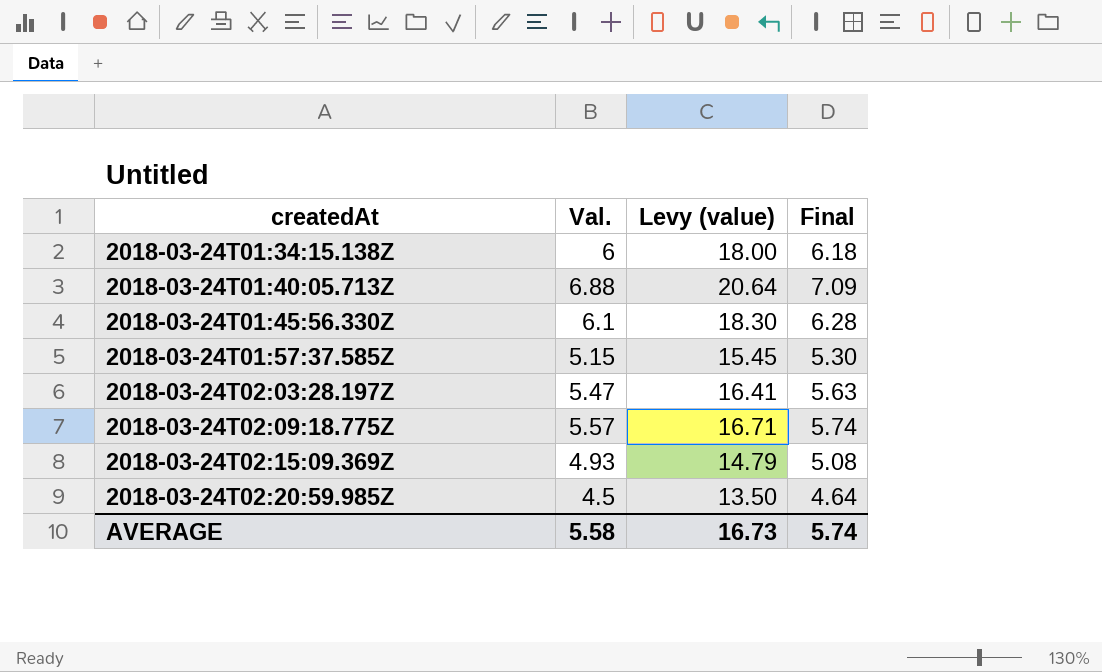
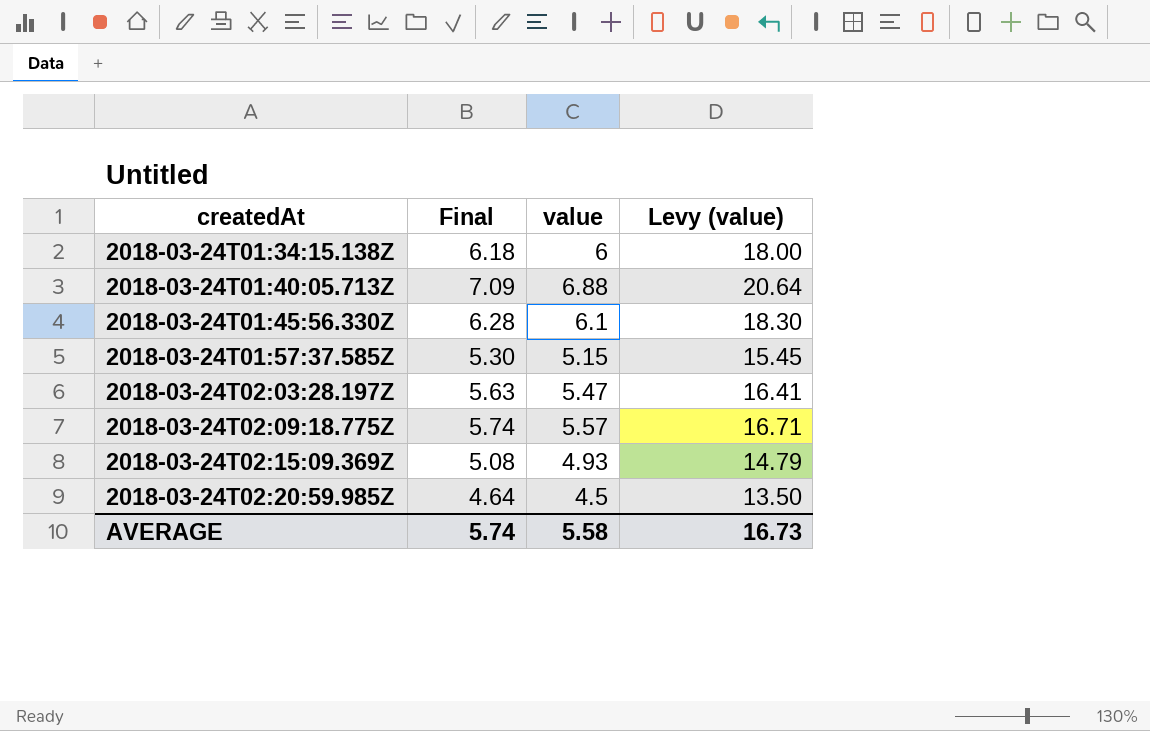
column Final | position: 4 -> 2
column name: Val. -> value

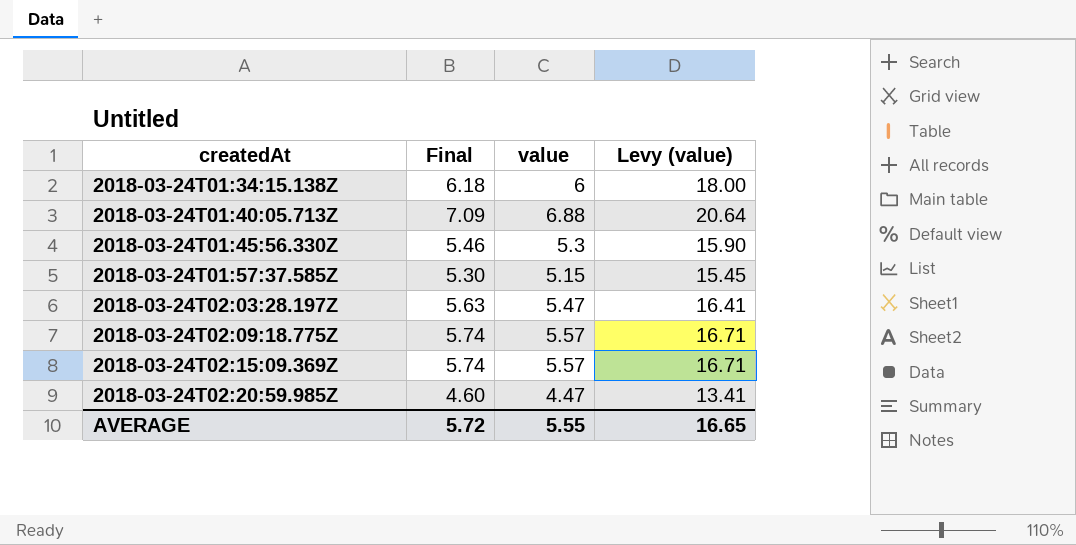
2018-03-24T01:45:56.330Z | Final: 6.28 -> 5.46
2018-03-24T01:45:56.330Z | value: 6.1 -> 5.3
2018-03-24T01:45:56.330Z | Levy (value): 18.30 -> 15.90
2018-03-24T02:15:09.369Z | Final: 5.08 -> 5.74
2018-03-24T02:15:09.369Z | value: 4.93 -> 5.57
2018-03-24T02:15:09.369Z | Levy (value): 14.79 -> 16.71
2018-03-24T02:20:59.985Z | Final: 4.64 -> 4.60
2018-03-24T02:20:59.985Z | value: 4.5 -> 4.47
2018-03-24T02:20:59.985Z | Levy (value): 13.50 -> 13.41
AVERAGE | Final: 5.74 -> 5.72
AVERAGE | value: 5.58 -> 5.55
AVERAGE | Levy (value): 16.73 -> 16.65

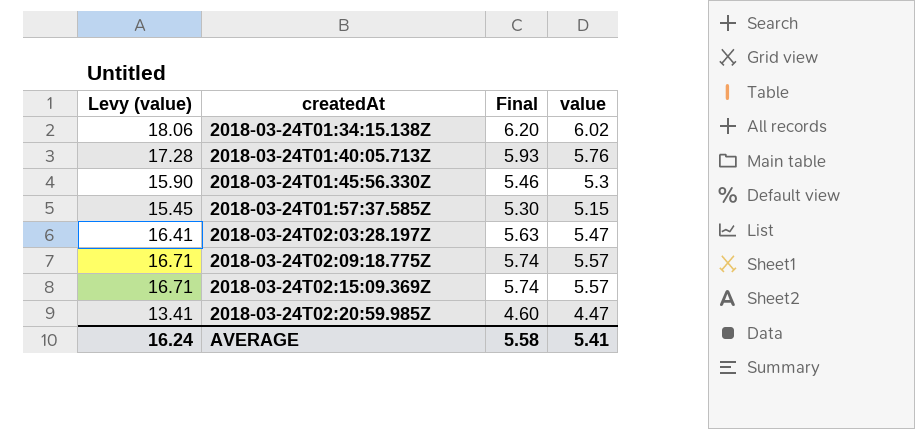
column Levy (value) | position: 4 -> 1
2018-03-24T01:34:15.138Z | Levy (value): 18.00 -> 18.06
2018-03-24T01:34:15.138Z | Final: 6.18 -> 6.20
2018-03-24T01:34:15.138Z | value: 6 -> 6.02
2018-03-24T01:40:05.713Z | Levy (value): 20.64 -> 17.28
2018-03-24T01:40:05.713Z | Final: 7.09 -> 5.93
2018-03-24T01:40:05.713Z | value: 6.88 -> 5.76
AVERAGE | Levy (value): 16.65 -> 16.24
AVERAGE | Final: 5.72 -> 5.58
AVERAGE | value: 5.55 -> 5.41

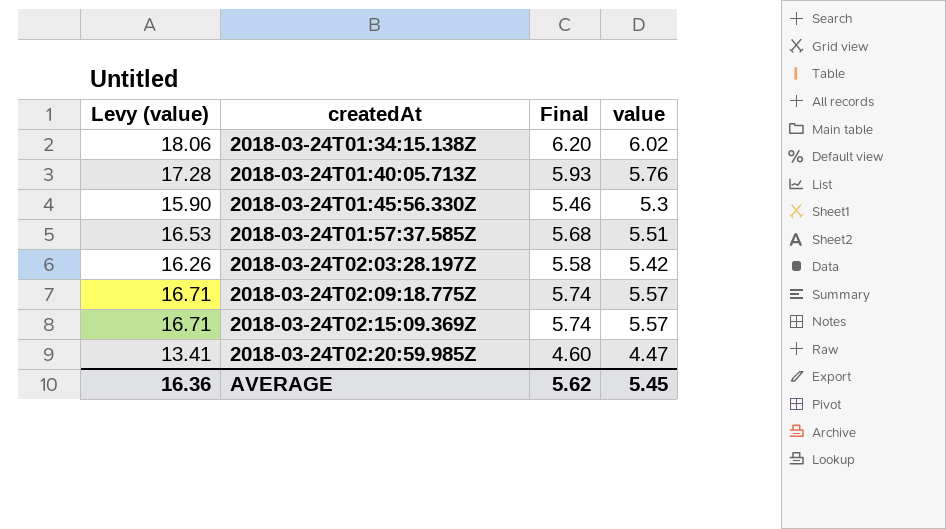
2018-03-24T01:57:37.585Z | Levy (value): 15.45 -> 16.53
2018-03-24T01:57:37.585Z | Final: 5.30 -> 5.68
2018-03-24T01:57:37.585Z | value: 5.15 -> 5.51
2018-03-24T02:03:28.197Z | Levy (value): 16.41 -> 16.26
2018-03-24T02:03:28.197Z | Final: 5.63 -> 5.58
2018-03-24T02:03:28.197Z | value: 5.47 -> 5.42
AVERAGE | Levy (value): 16.24 -> 16.36
AVERAGE | Final: 5.58 -> 5.62
AVERAGE | value: 5.41 -> 5.45

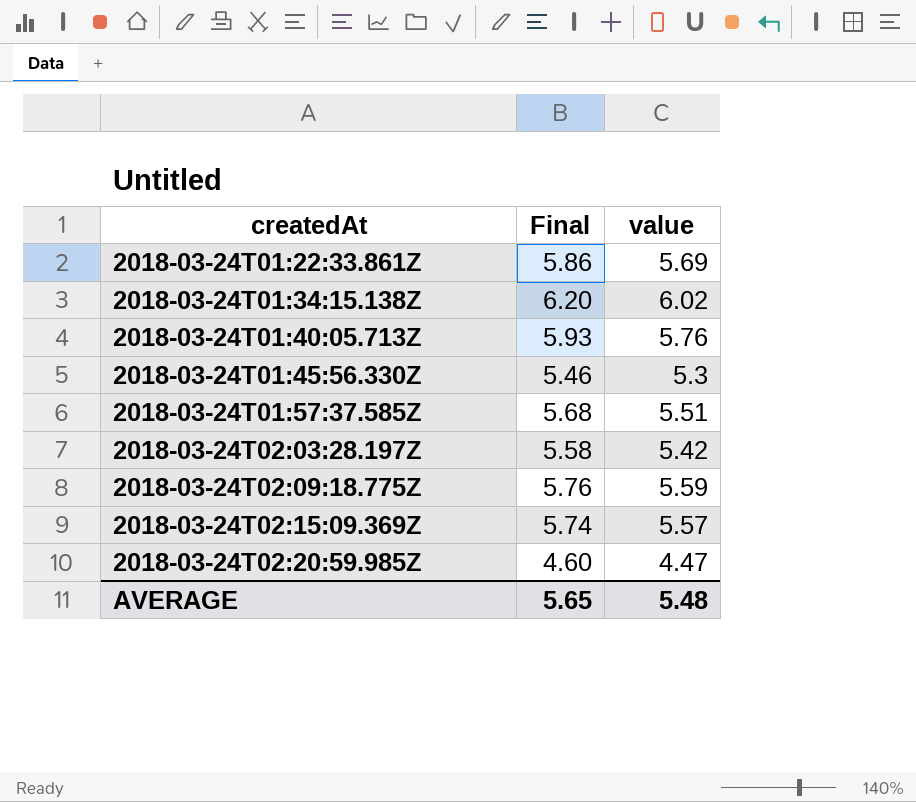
column Levy (value) | formula: [value] * 3 -> none
row 2018-03-24T01:22:33.861Z: none -> 5.86 | 5.69
2018-03-24T02:09:18.775Z | Final: 5.74 -> 5.76
2018-03-24T02:09:18.775Z | value: 5.57 -> 5.59
AVERAGE | Final: 5.62 -> 5.65
AVERAGE | value: 5.45 -> 5.48

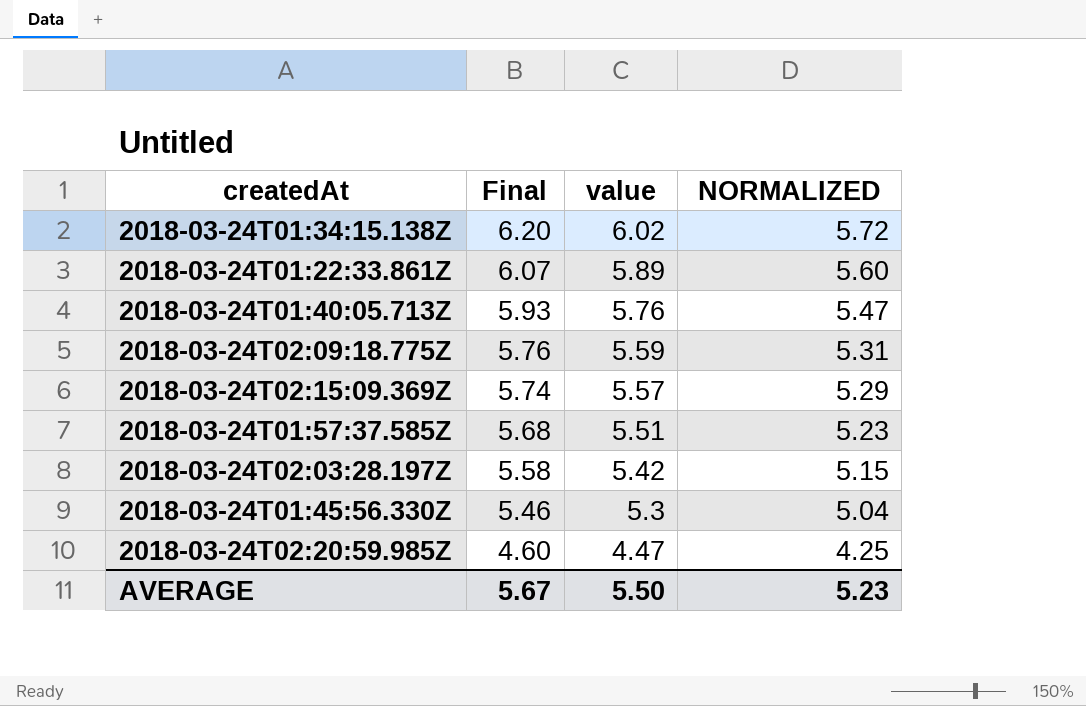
row order: createdAt ascending -> Final descending
column NORMALIZED | formula: none -> [value] * 0.95
2018-03-24T01:22:33.861Z | Final: 5.86 -> 6.07
2018-03-24T01:22:33.861Z | value: 5.69 -> 5.89
AVERAGE | Final: 5.65 -> 5.67
AVERAGE | value: 5.48 -> 5.50

